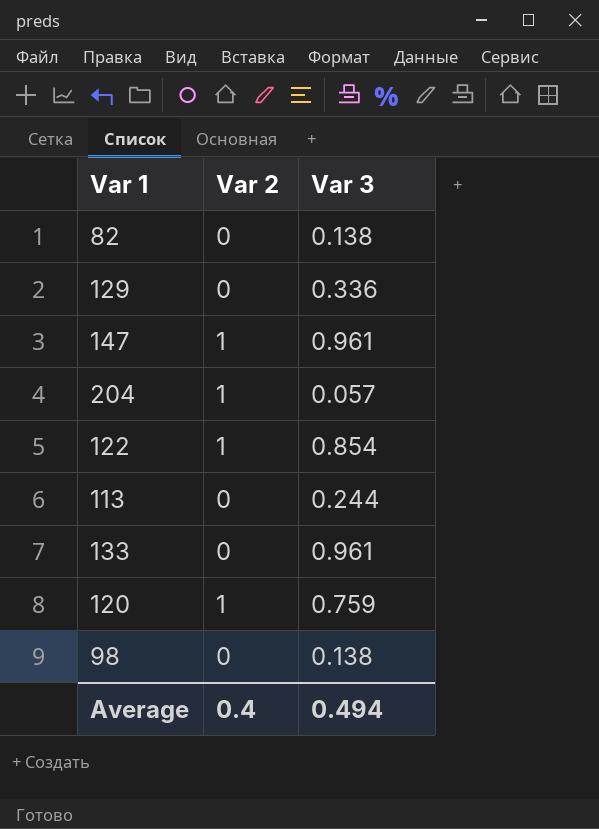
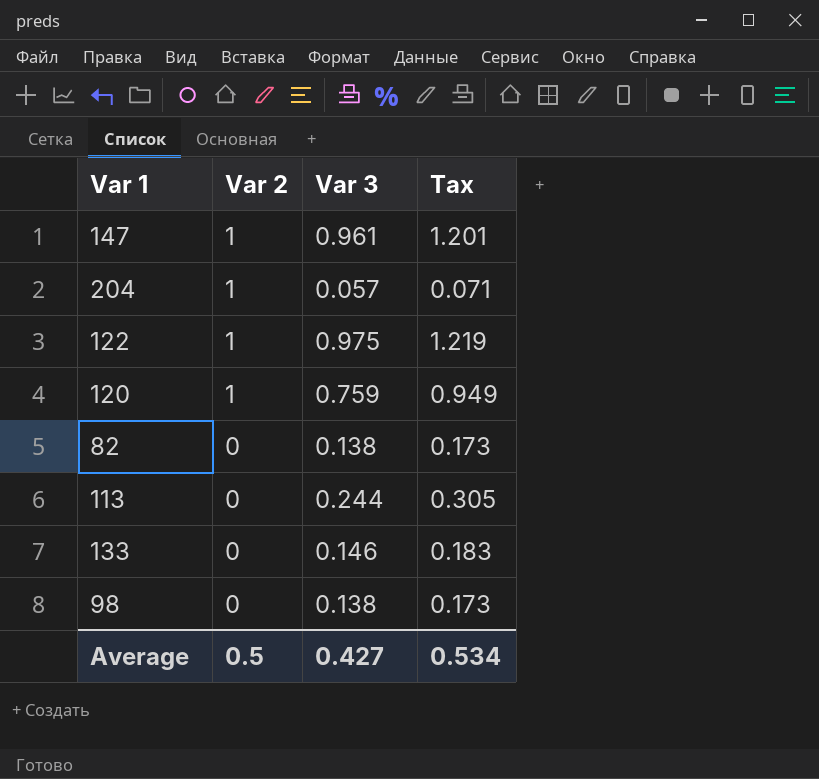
row order: none -> Var 2 descending
column Tax | formula: none -> [Var 3] * 1.25
row 129: 0 | 0.336 -> none
122 | Var 3: 0.854 -> 0.975
133 | Var 3: 0.961 -> 0.146
Average | Var 2: 0.4 -> 0.5
Average | Var 3: 0.494 -> 0.427

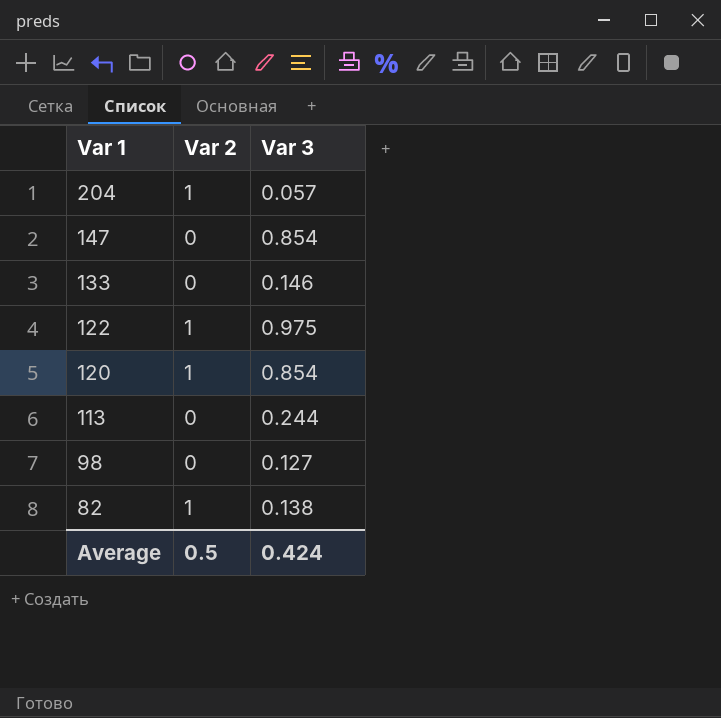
row order: Var 2 descending -> Var 1 descending
column Tax | formula: [Var 3] * 1.25 -> none
147 | Var 2: 1 -> 0
147 | Var 3: 0.961 -> 0.854
120 | Var 3: 0.759 -> 0.854
98 | Var 3: 0.138 -> 0.127
82 | Var 2: 0 -> 1
Average | Var 3: 0.427 -> 0.424

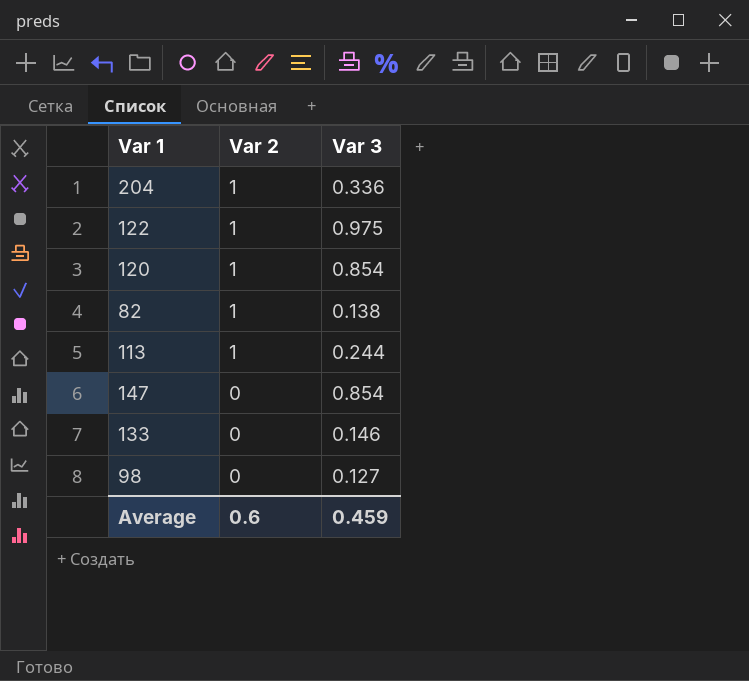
row order: Var 1 descending -> Var 2 descending
204 | Var 3: 0.057 -> 0.336
113 | Var 2: 0 -> 1
Average | Var 2: 0.5 -> 0.6
Average | Var 3: 0.424 -> 0.459

